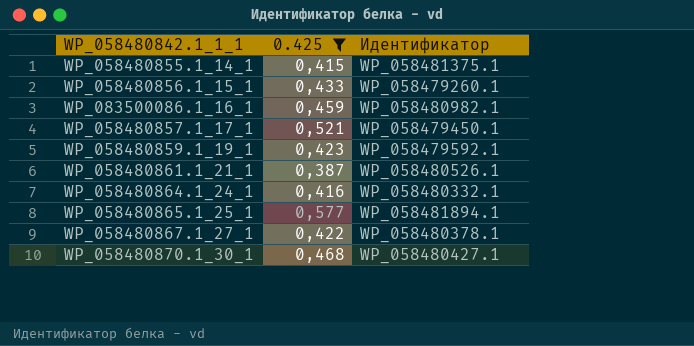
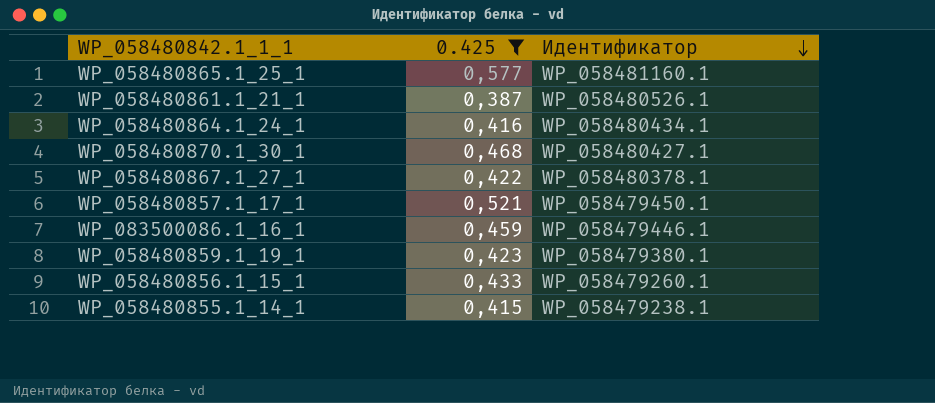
row order: none -> Идентификатор descending
WP_058480865.1_25_1 | Идентификатор: WP_058481894.1 -> WP_058481160.1
WP_058480864.1_24_1 | Идентификатор: WP_058480332.1 -> WP_058480434.1
WP_083500086.1_16_1 | Идентификатор: WP_058480982.1 -> WP_058479446.1
WP_058480859.1_19_1 | Идентификатор: WP_058479592.1 -> WP_058479380.1
WP_058480855.1_14_1 | Идентификатор: WP_058481375.1 -> WP_058479238.1

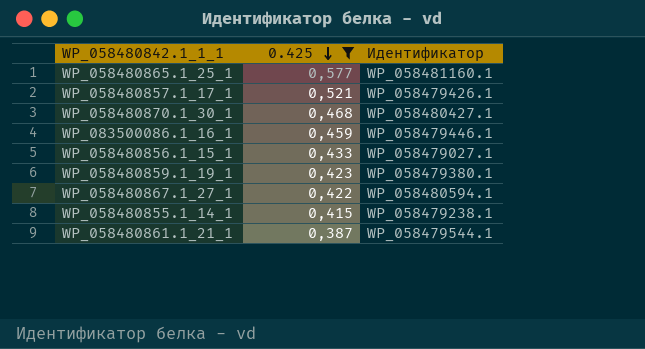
row order: Идентификатор descending -> 0.425 descending
row WP_058480864.1_24_1: 0,416 | WP_058480434.1 -> none
WP_058480857.1_17_1 | Идентификатор: WP_058479450.1 -> WP_058479426.1
WP_058480856.1_15_1 | Идентификатор: WP_058479260.1 -> WP_058479027.1
WP_058480867.1_27_1 | Идентификатор: WP_058480378.1 -> WP_058480594.1
WP_058480861.1_21_1 | Идентификатор: WP_058480526.1 -> WP_058479544.1

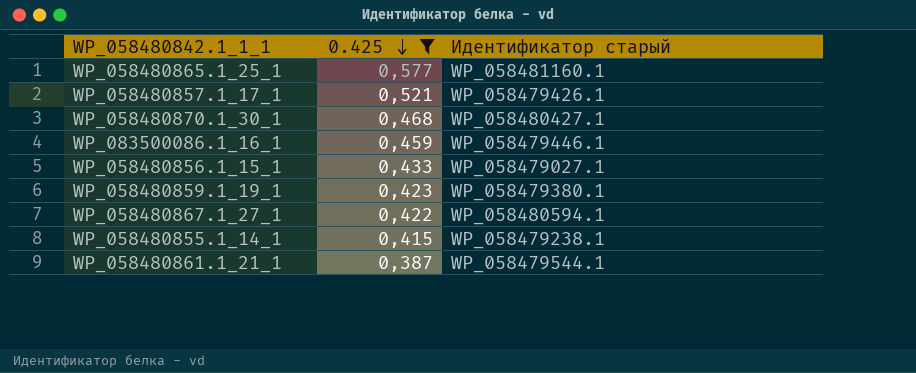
column name: Идентификатор -> Идентификатор старый

